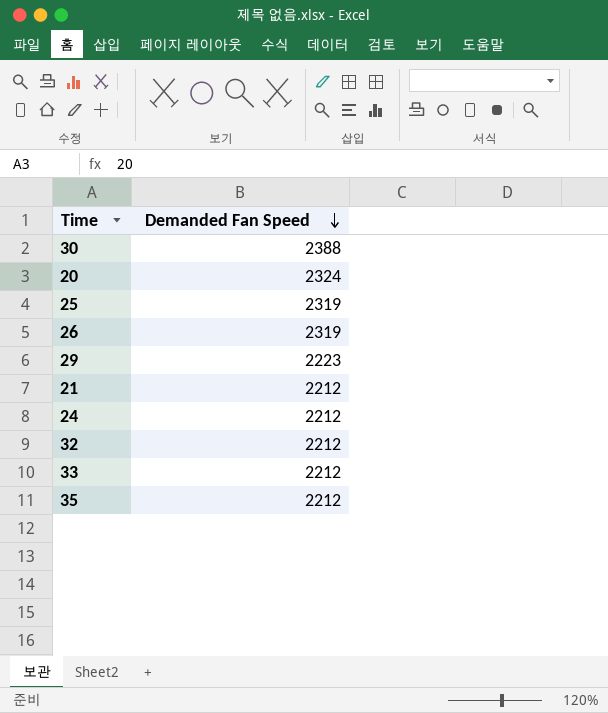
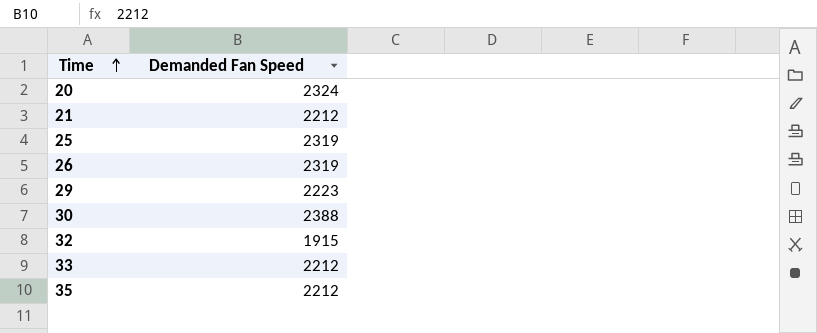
row order: Demanded Fan Speed descending -> Time ascending
row 24: 2212 -> none
32 | Demanded Fan Speed: 2212 -> 1915

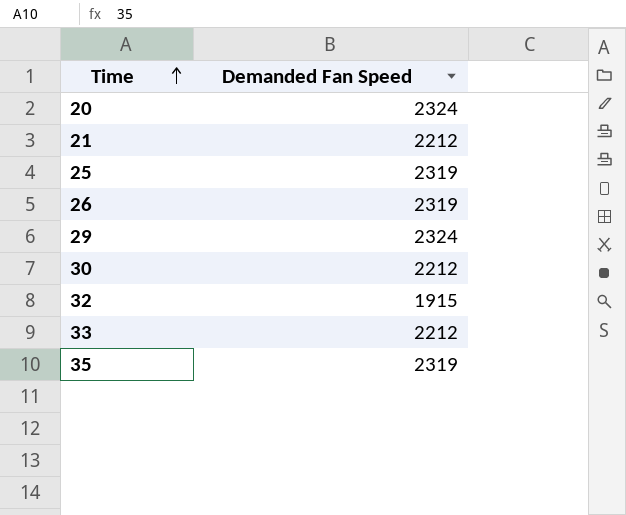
29 | Demanded Fan Speed: 2223 -> 2324
30 | Demanded Fan Speed: 2388 -> 2212
35 | Demanded Fan Speed: 2212 -> 2319

